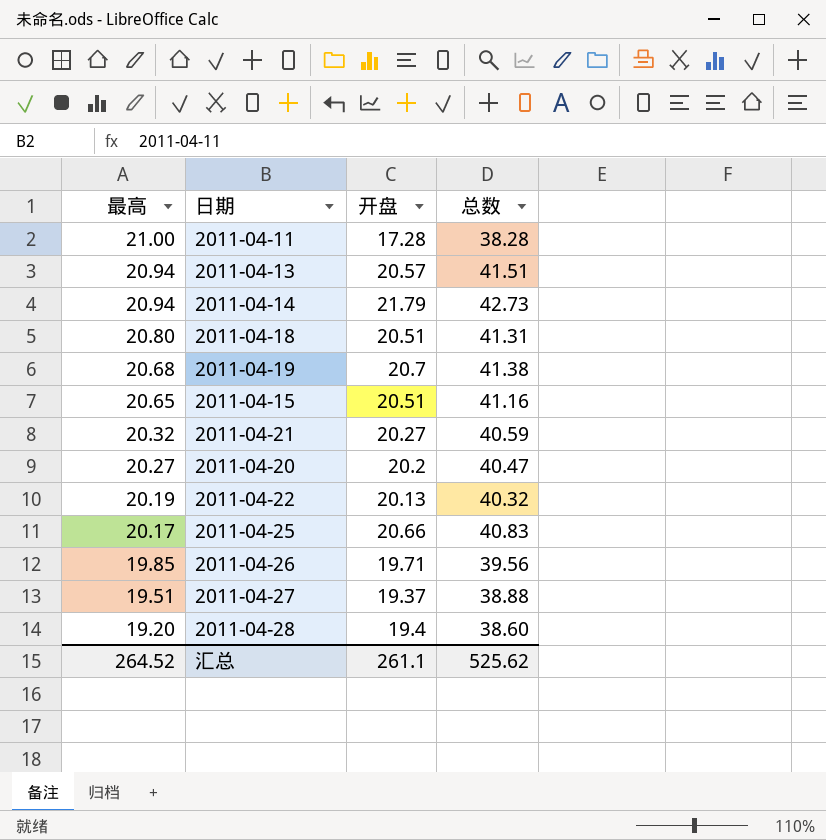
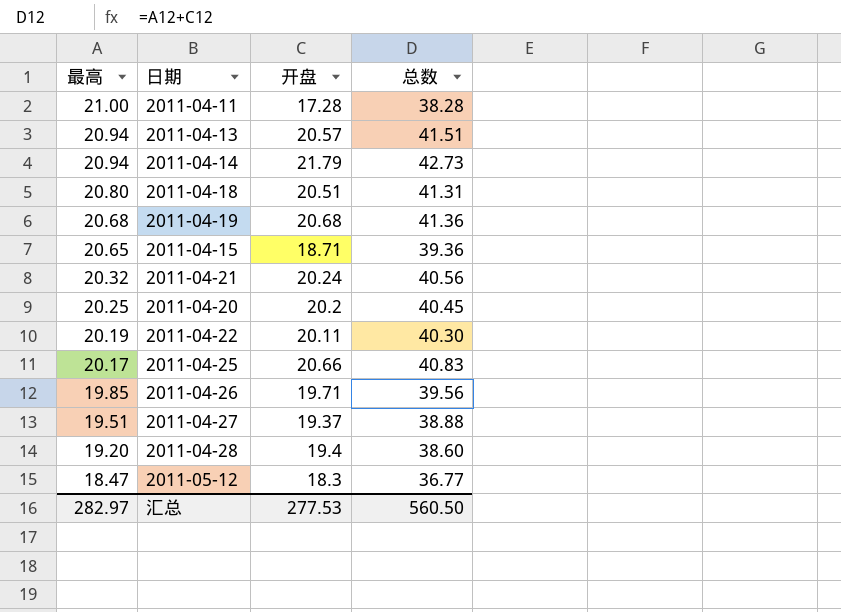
2011-04-19 | 开盘: 20.7 -> 20.68
2011-04-19 | 总数: 41.38 -> 41.36
2011-04-15 | 开盘: 20.51 -> 18.71
2011-04-15 | 总数: 41.16 -> 39.36
2011-04-21 | 开盘: 20.27 -> 20.24
2011-04-21 | 总数: 40.59 -> 40.56
2011-04-20 | 最高: 20.27 -> 20.25
2011-04-20 | 总数: 40.47 -> 40.45
2011-04-22 | 开盘: 20.13 -> 20.11
2011-04-22 | 总数: 40.32 -> 40.30
row 2011-05-12: none -> 18.47 | 18.3 | 36.77
汇总 | 最高: 264.52 -> 282.97
汇总 | 开盘: 261.1 -> 277.53
汇总 | 总数: 525.62 -> 560.50

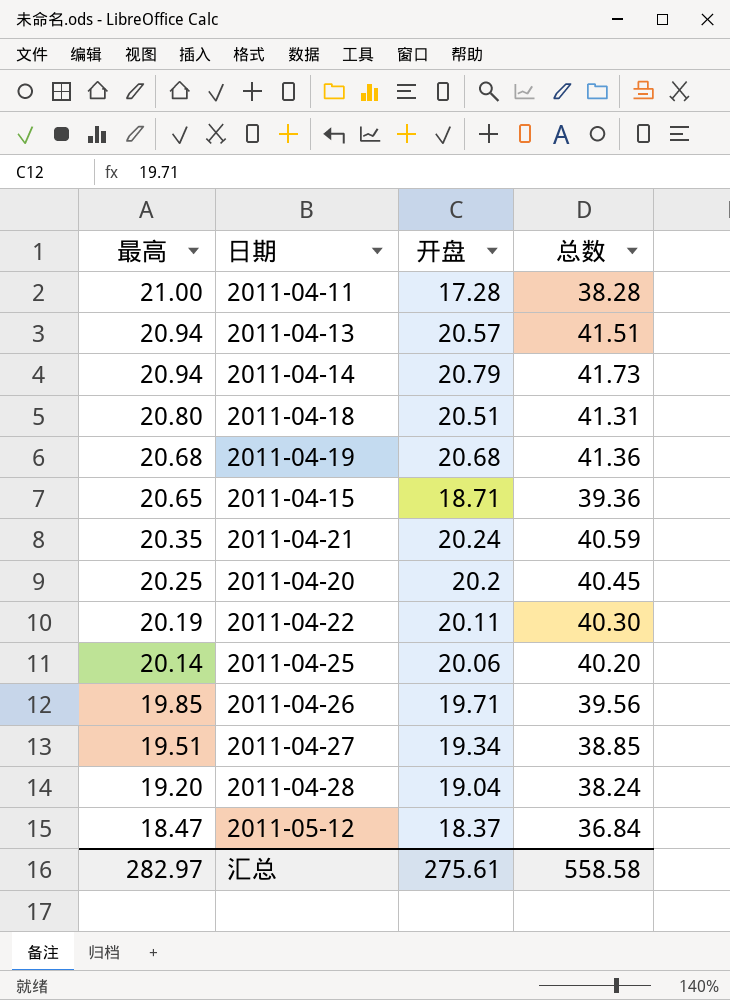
2011-04-14 | 开盘: 21.79 -> 20.79
2011-04-14 | 总数: 42.73 -> 41.73
2011-04-21 | 最高: 20.32 -> 20.35
2011-04-21 | 总数: 40.56 -> 40.59
2011-04-25 | 最高: 20.17 -> 20.14
2011-04-25 | 开盘: 20.66 -> 20.06
2011-04-25 | 总数: 40.83 -> 40.20
2011-04-27 | 开盘: 19.37 -> 19.34
2011-04-27 | 总数: 38.88 -> 38.85
2011-04-28 | 开盘: 19.4 -> 19.04
2011-04-28 | 总数: 38.60 -> 38.24
2011-05-12 | 开盘: 18.3 -> 18.37
2011-05-12 | 总数: 36.77 -> 36.84
汇总 | 开盘: 277.53 -> 275.61
汇总 | 总数: 560.50 -> 558.58

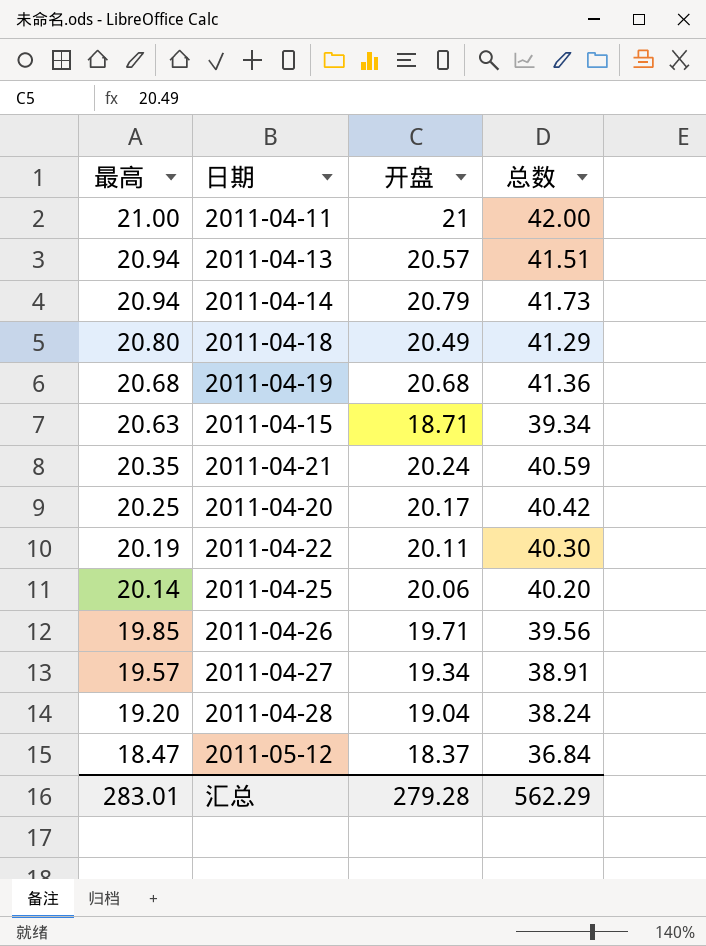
2011-04-11 | 开盘: 17.28 -> 21
2011-04-11 | 总数: 38.28 -> 42.00
2011-04-18 | 开盘: 20.51 -> 20.49
2011-04-18 | 总数: 41.31 -> 41.29
2011-04-15 | 最高: 20.65 -> 20.63
2011-04-15 | 总数: 39.36 -> 39.34
2011-04-20 | 开盘: 20.2 -> 20.17
2011-04-20 | 总数: 40.45 -> 40.42
2011-04-27 | 最高: 19.51 -> 19.57
2011-04-27 | 总数: 38.85 -> 38.91
汇总 | 最高: 282.97 -> 283.01
汇总 | 开盘: 275.61 -> 279.28
汇总 | 总数: 558.58 -> 562.29

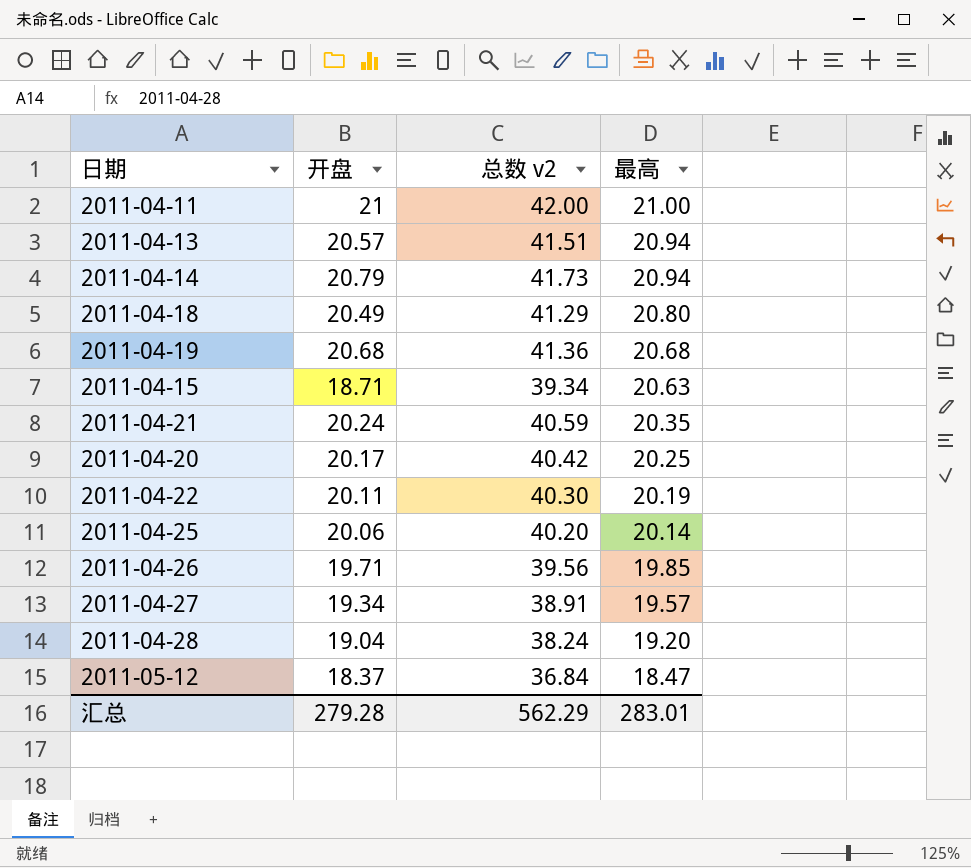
column name: 总数 -> 总数 v2
column 最高 | position: 1 -> 4

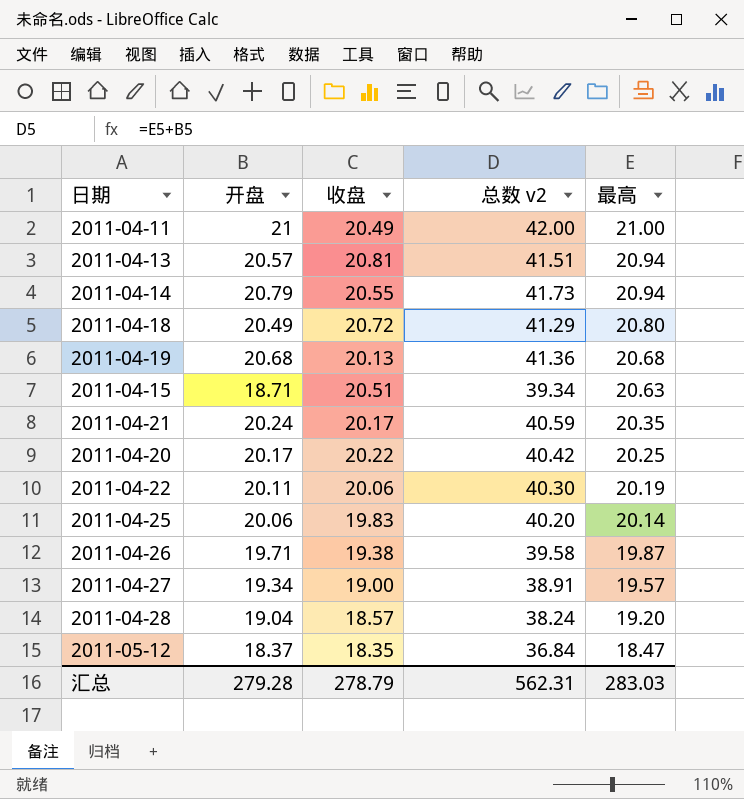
column 收盘 | position: none -> 3
2011-04-26 | 总数 v2: 39.56 -> 39.58
2011-04-26 | 最高: 19.85 -> 19.87
汇总 | 总数 v2: 562.29 -> 562.31
汇总 | 最高: 283.01 -> 283.03

